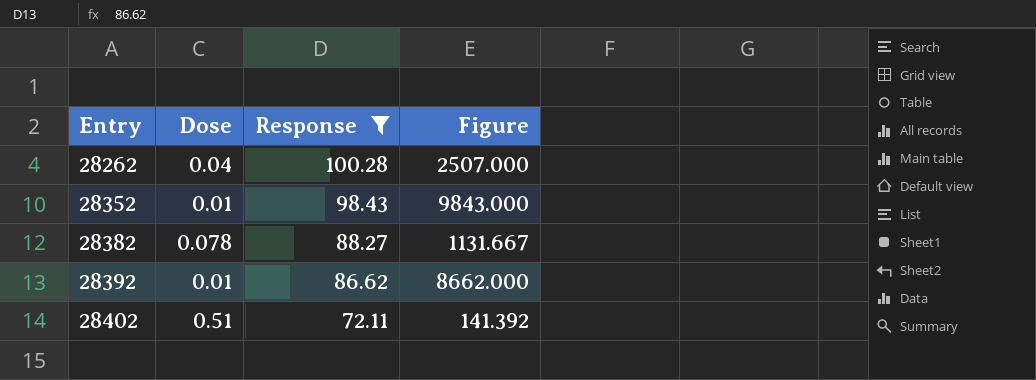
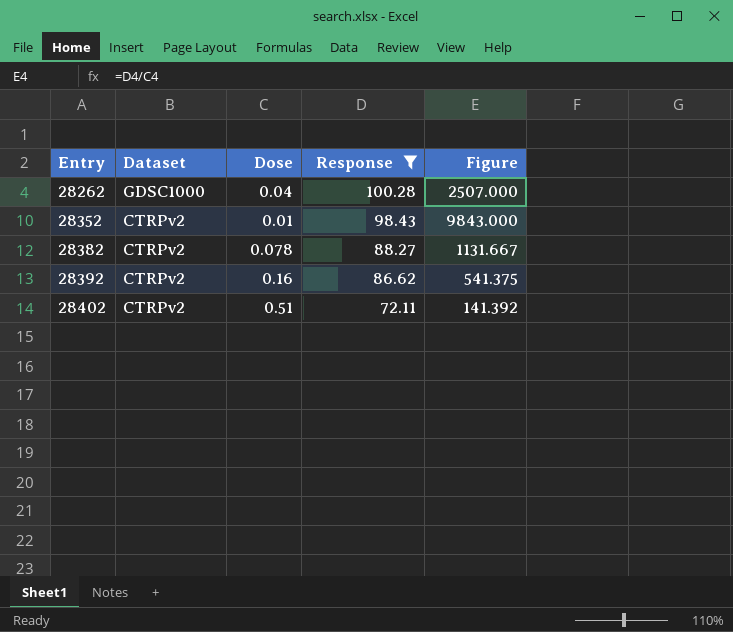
column Dataset | position: none -> 2
28392 | Dose: 0.01 -> 0.16
28392 | Figure: 8662.000 -> 541.375

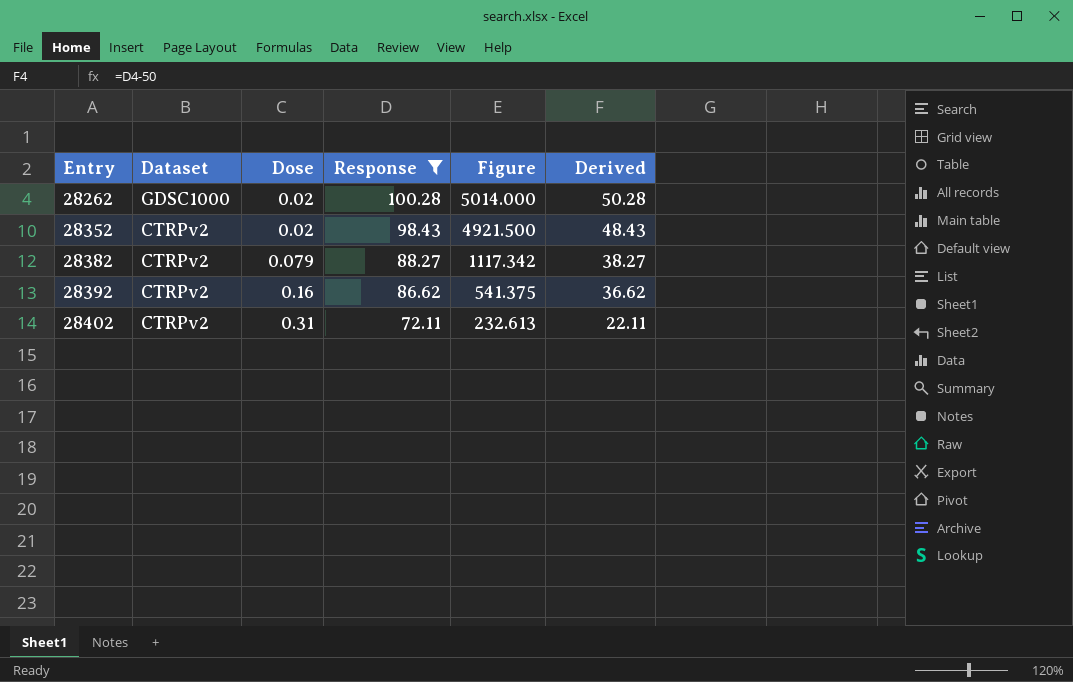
column Derived | formula: none -> [Response] - 50
28262 | Dose: 0.04 -> 0.02
28262 | Figure: 2507.000 -> 5014.000
28352 | Dose: 0.01 -> 0.02
28352 | Figure: 9843.000 -> 4921.500
28382 | Dose: 0.078 -> 0.079
28382 | Figure: 1131.667 -> 1117.342
28402 | Dose: 0.51 -> 0.31
28402 | Figure: 141.392 -> 232.613

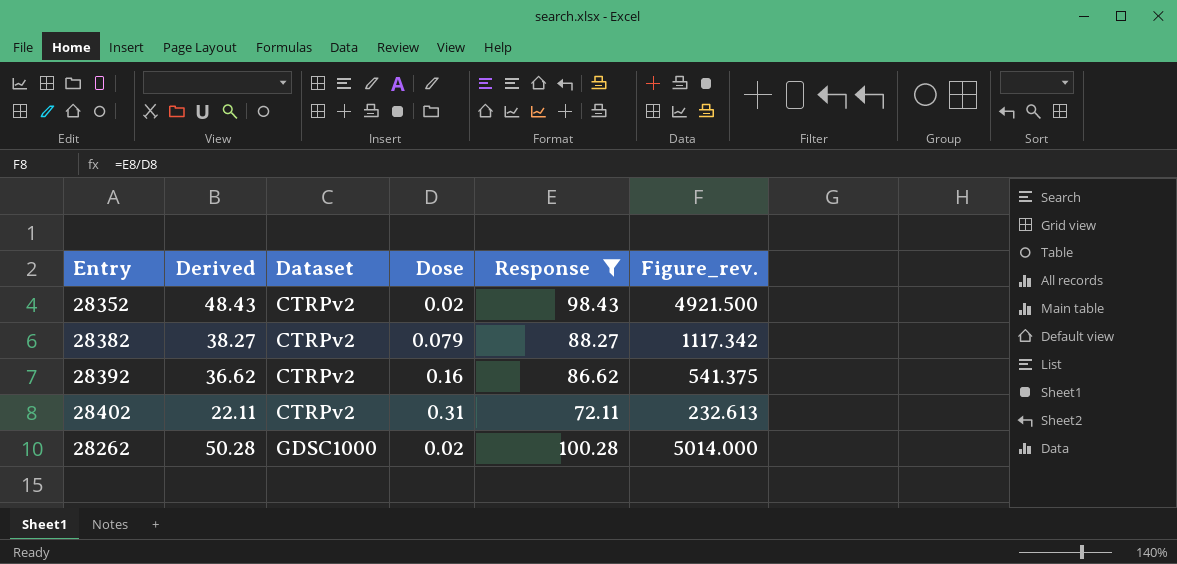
row order: Entry ascending -> Dataset ascending
column Derived | position: 6 -> 2
column name: Figure -> Figure_rev.

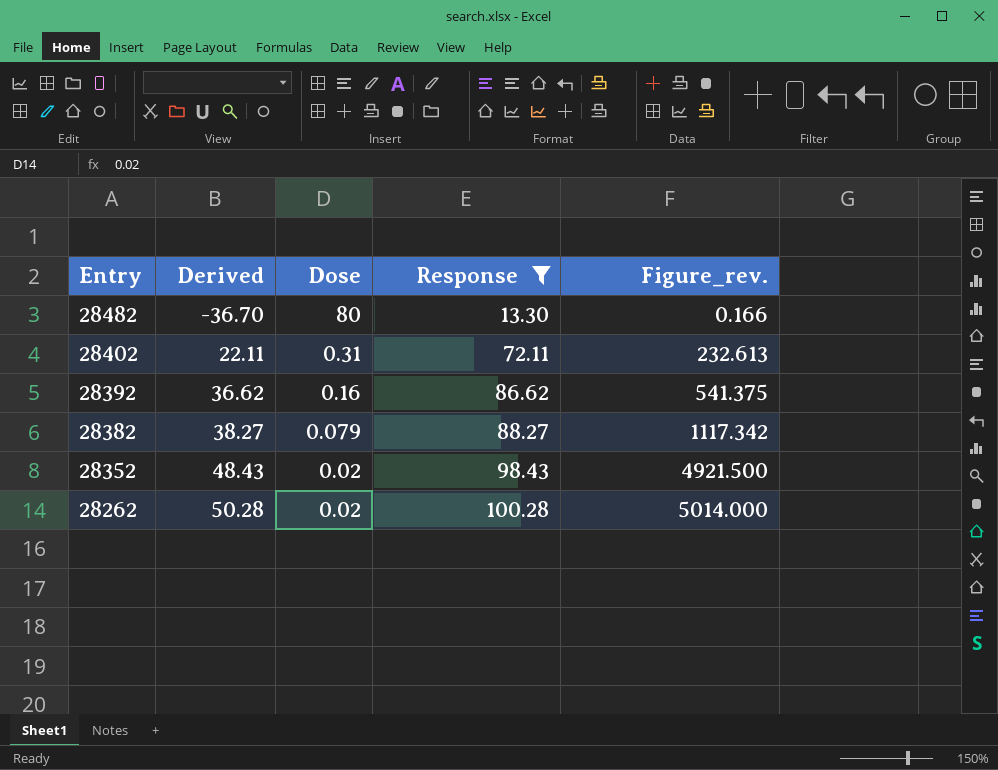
row order: Dataset ascending -> Entry descending
column Dataset | position: 3 -> none
row 28482: none -> -36.70 | 80 | 13.30 | 0.166

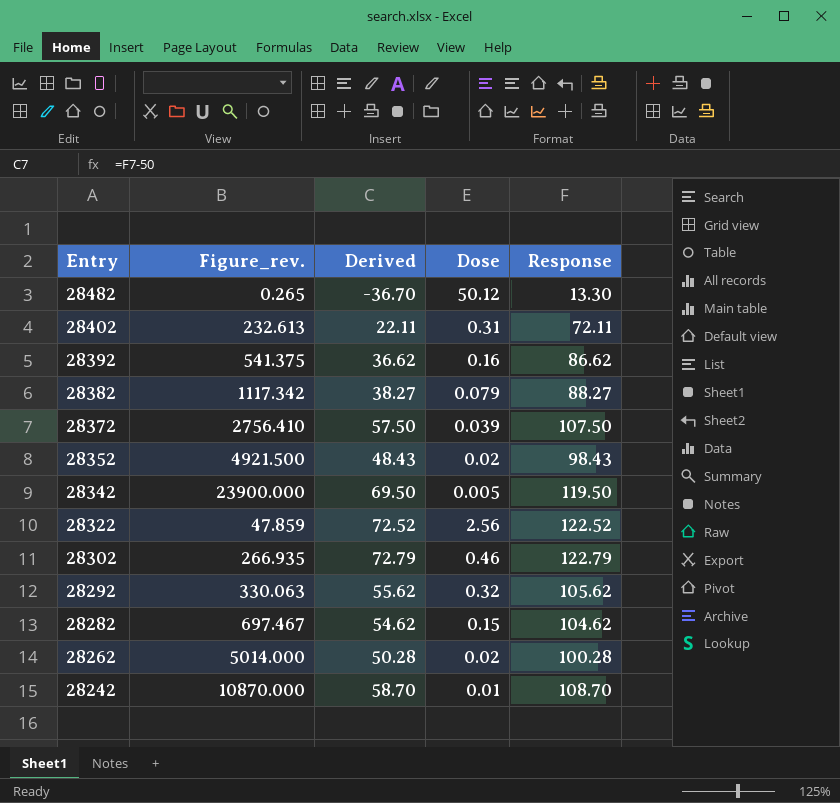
filter: Response <= 100.28 -> none
column Figure_rev. | position: 5 -> 2
28482 | Figure_rev.: 0.166 -> 0.265
28482 | Dose: 80 -> 50.12

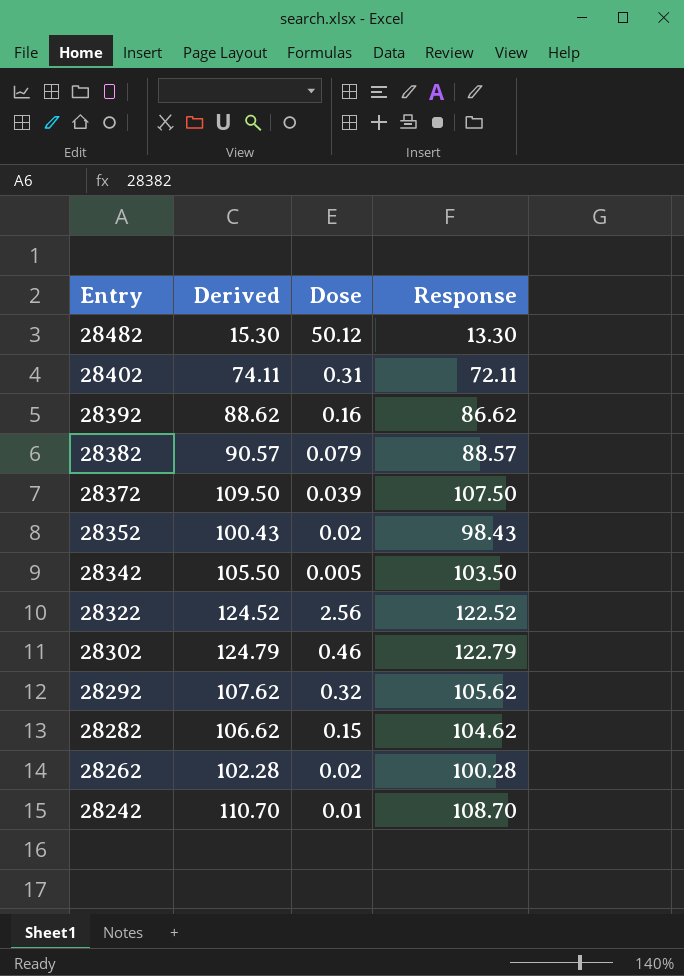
column Figure_rev. | formula: [Response] / [Dose] -> none
column Derived | formula: [Response] - 50 -> [Response] + 2
28382 | Response: 88.27 -> 88.57
28342 | Response: 119.50 -> 103.50

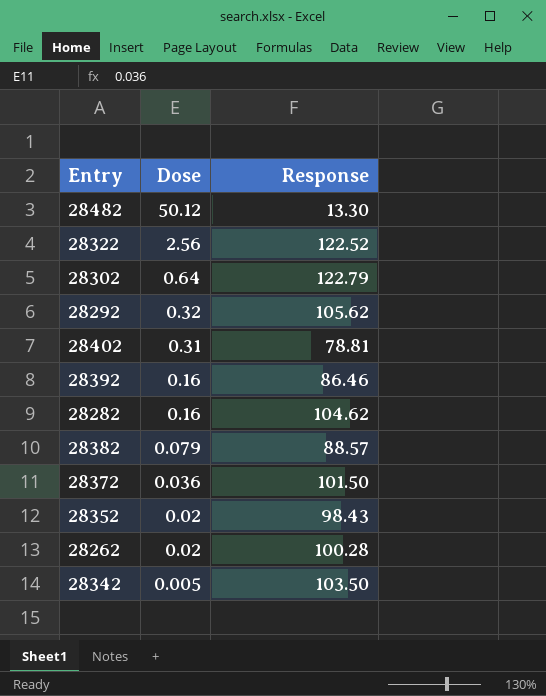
row order: Entry descending -> Dose descending
column Derived | formula: [Response] + 2 -> none
row 28242: 110.70 | 0.01 | 108.70 -> none
28302 | Dose: 0.46 -> 0.64
28402 | Response: 72.11 -> 78.81
28392 | Response: 86.62 -> 86.46
28282 | Dose: 0.15 -> 0.16
28372 | Dose: 0.039 -> 0.036
28372 | Response: 107.50 -> 101.50

